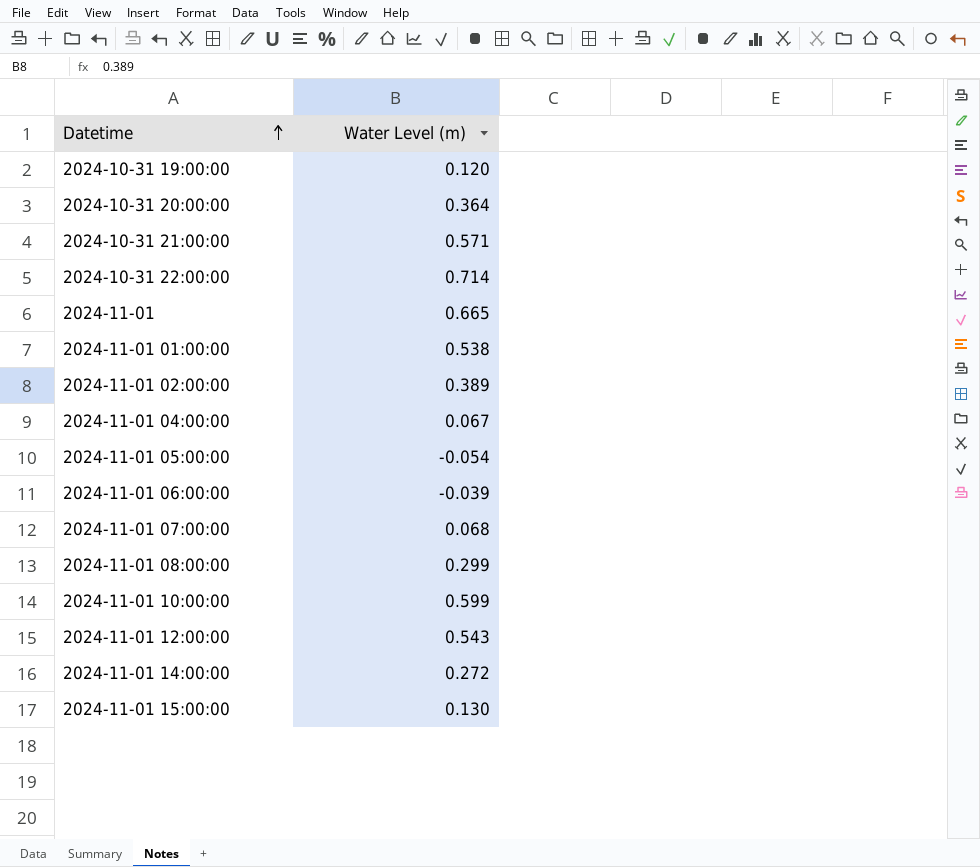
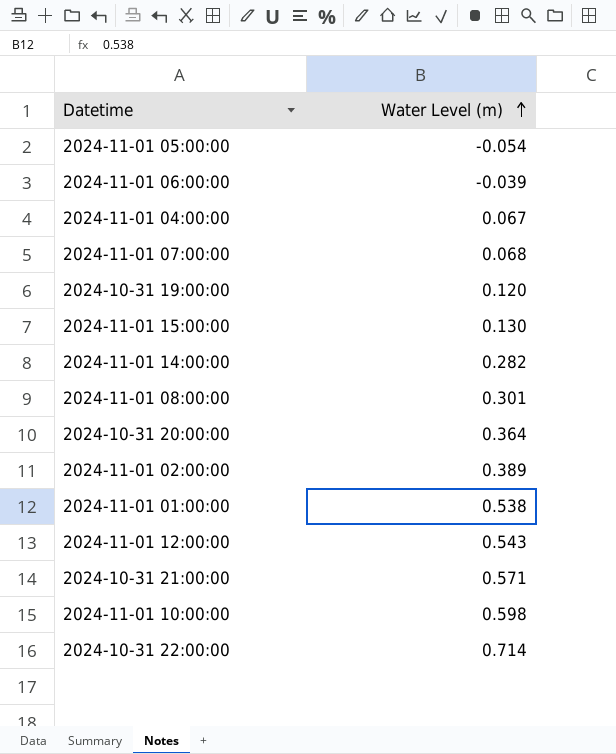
row order: Datetime ascending -> Water Level (m) ascending
row 2024-11-01: 0.665 -> none
2024-11-01 14:00:00 | Water Level (m): 0.272 -> 0.282
2024-11-01 08:00:00 | Water Level (m): 0.299 -> 0.301
2024-11-01 10:00:00 | Water Level (m): 0.599 -> 0.598

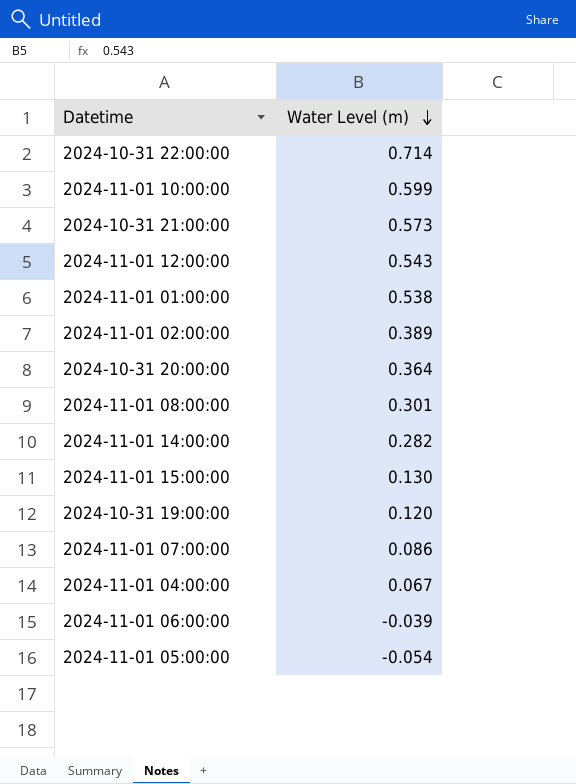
row order: Water Level (m) ascending -> Water Level (m) descending
2024-11-01 10:00:00 | Water Level (m): 0.598 -> 0.599
2024-10-31 21:00:00 | Water Level (m): 0.571 -> 0.573
2024-11-01 07:00:00 | Water Level (m): 0.068 -> 0.086

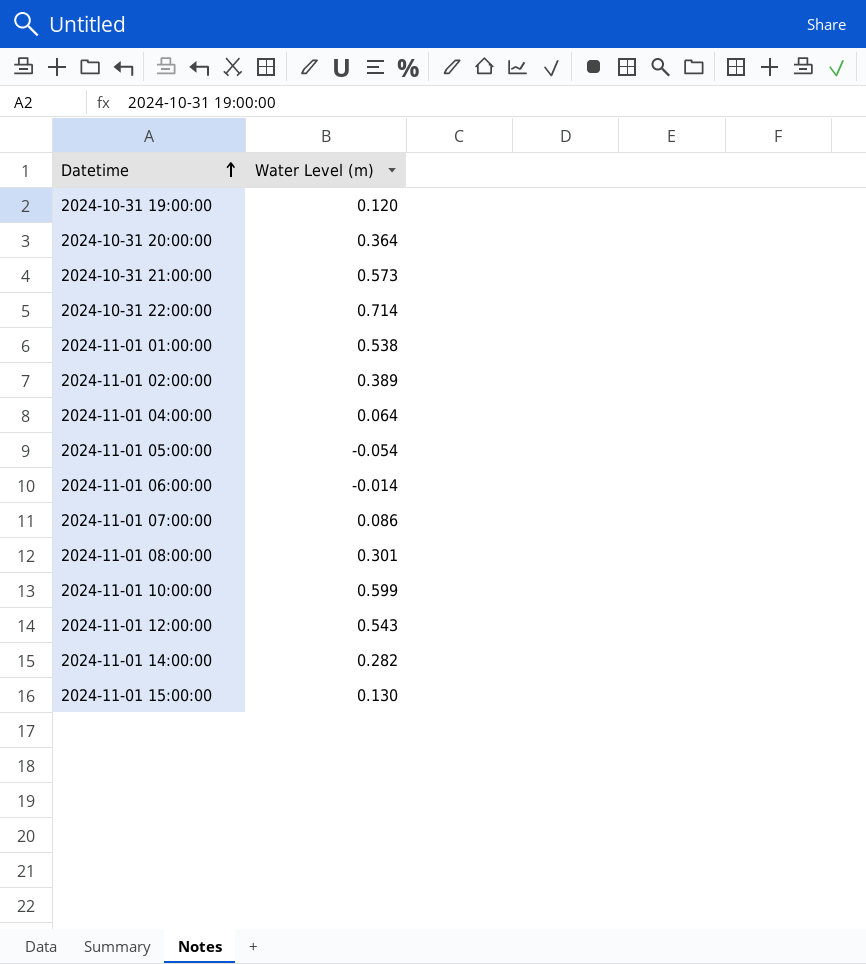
row order: Water Level (m) descending -> Datetime ascending
2024-11-01 04:00:00 | Water Level (m): 0.067 -> 0.064
2024-11-01 06:00:00 | Water Level (m): -0.039 -> -0.014

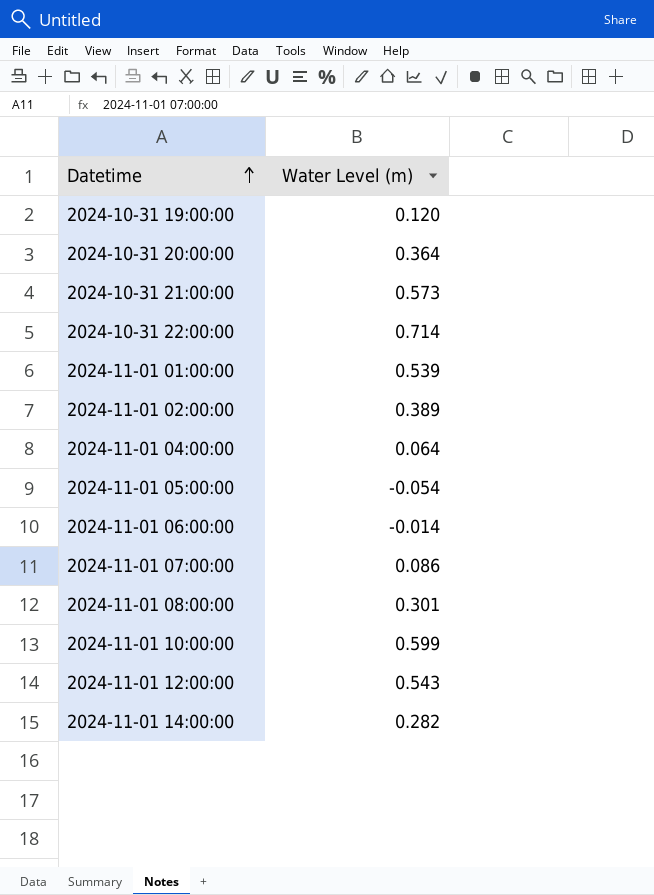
row 2024-11-01 15:00:00: 0.130 -> none
2024-11-01 01:00:00 | Water Level (m): 0.538 -> 0.539

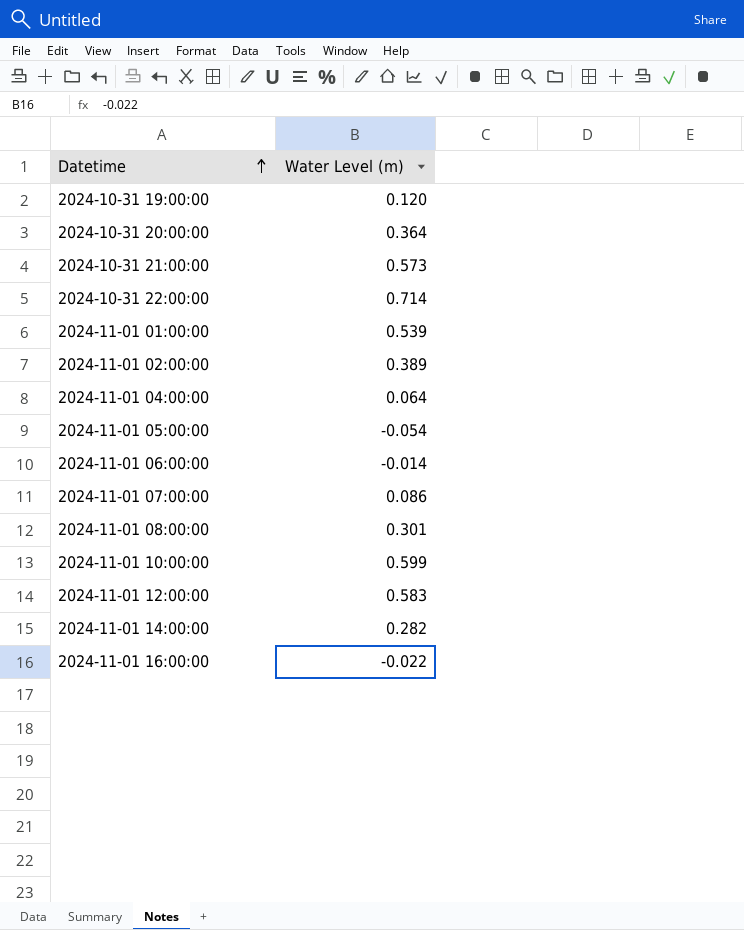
2024-11-01 12:00:00 | Water Level (m): 0.543 -> 0.583
row 2024-11-01 16:00:00: none -> -0.022

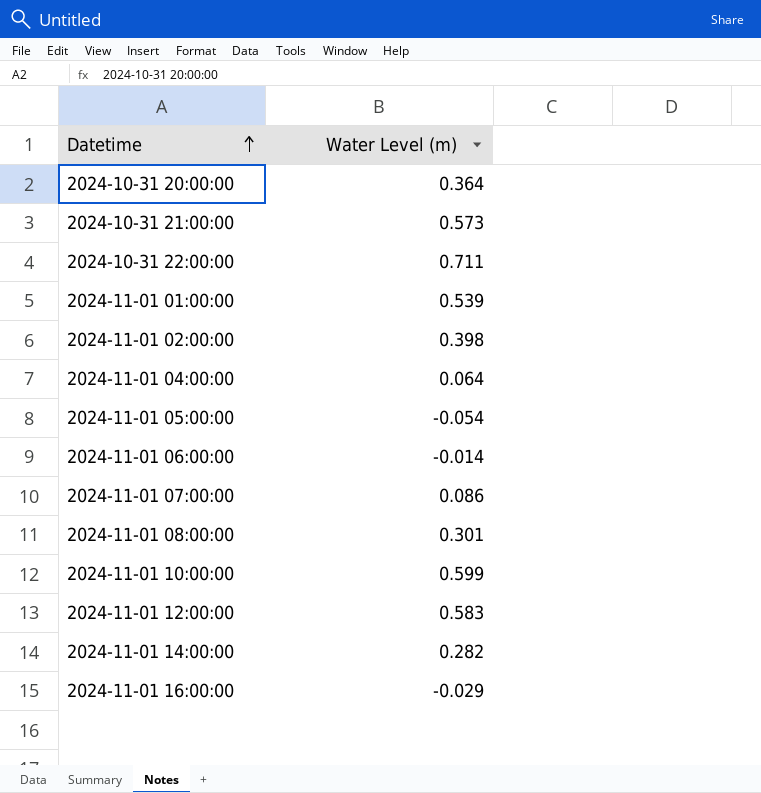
row 2024-10-31 19:00:00: 0.120 -> none
2024-10-31 22:00:00 | Water Level (m): 0.714 -> 0.711
2024-11-01 02:00:00 | Water Level (m): 0.389 -> 0.398
2024-11-01 16:00:00 | Water Level (m): -0.022 -> -0.029

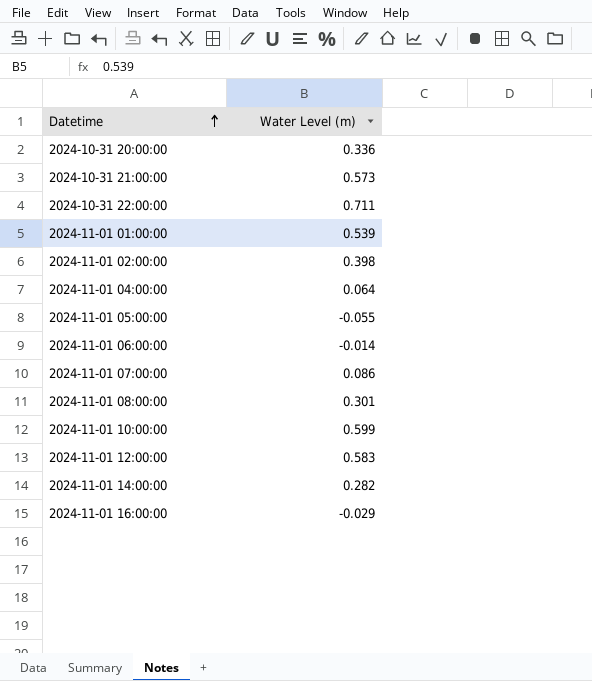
2024-10-31 20:00:00 | Water Level (m): 0.364 -> 0.336
2024-11-01 05:00:00 | Water Level (m): -0.054 -> -0.055

